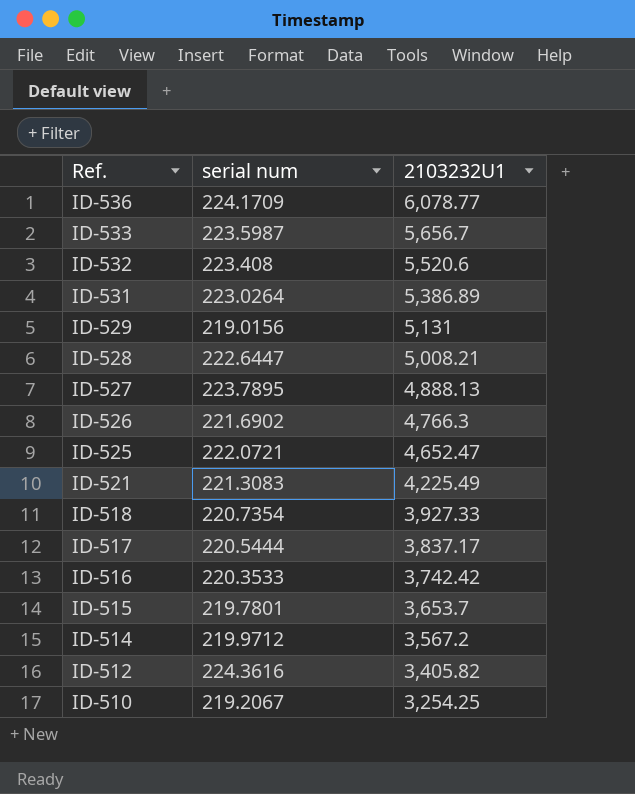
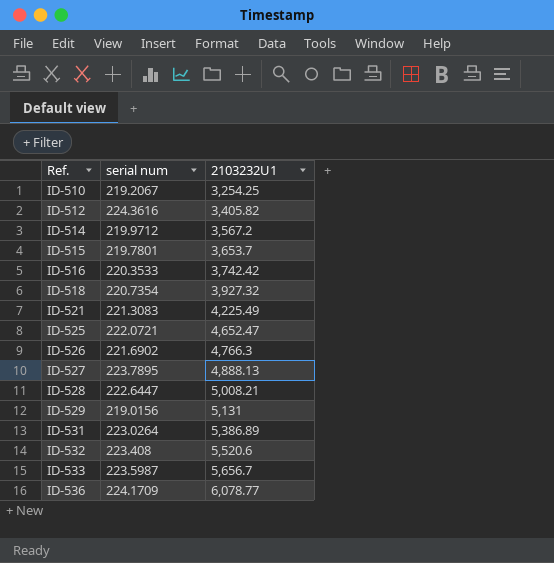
row order: Ref. descending -> Ref. ascending
row ID-517: 220.5444 | 3,837.17 -> none
ID-518 | 2103232U1: 3,927.33 -> 3,927.32

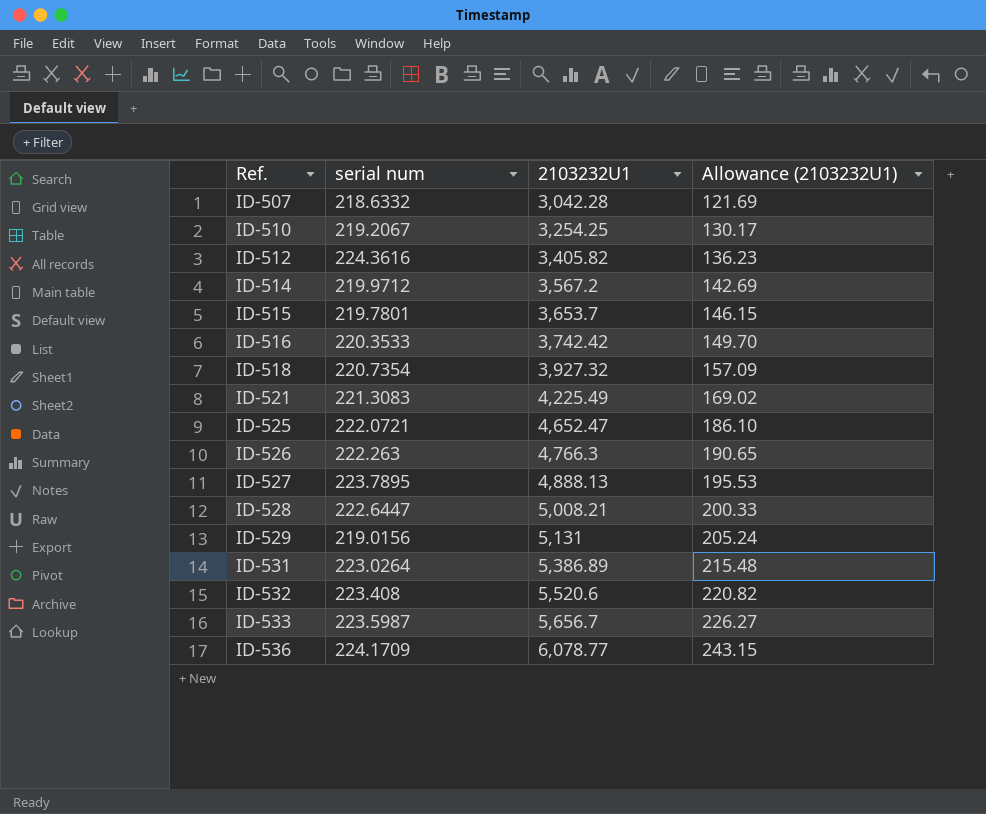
column Allowance (2103232U1) | formula: none -> [2103232U1] * 0.04
row ID-507: none -> 218.6332 | 3,042.28 | 121.69
ID-526 | serial num: 221.6902 -> 222.263

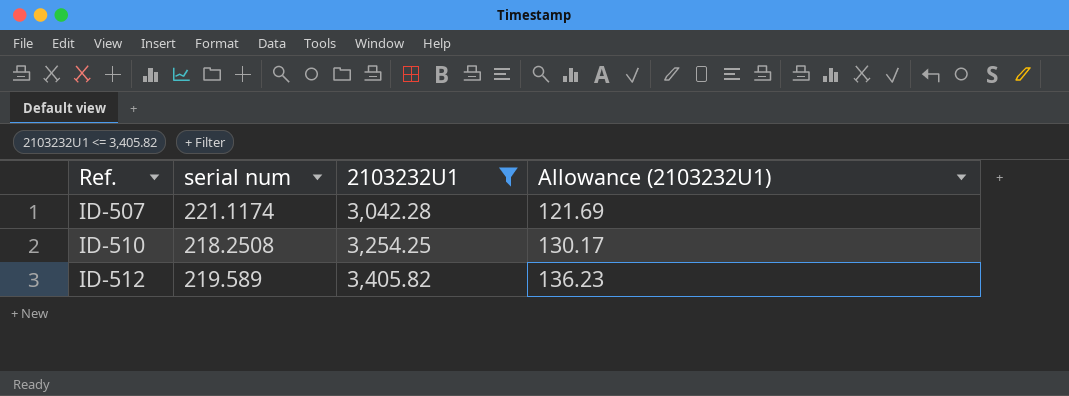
filter: none -> 2103232U1 <= 3,405.82
ID-507 | serial num: 218.6332 -> 221.1174
ID-510 | serial num: 219.2067 -> 218.2508
ID-512 | serial num: 224.3616 -> 219.589

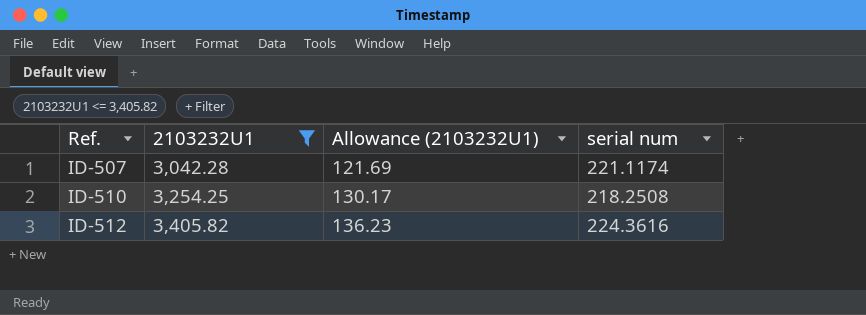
column serial num | position: 2 -> 4
ID-512 | serial num: 219.589 -> 224.3616

